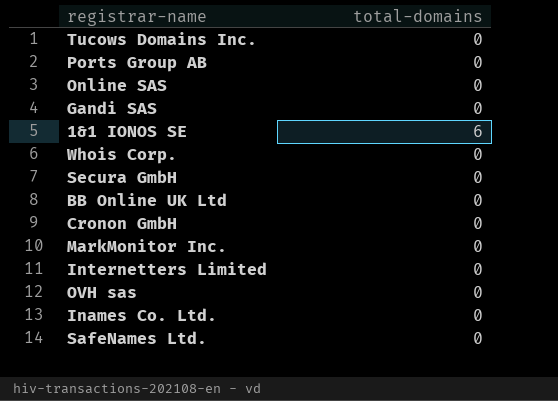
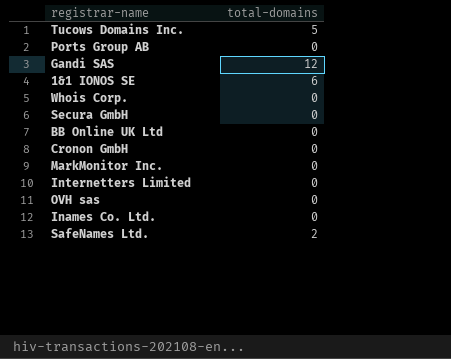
row Online SAS: 0 -> none
Tucows Domains Inc. | total-domains: 0 -> 5
Gandi SAS | total-domains: 0 -> 12
SafeNames Ltd. | total-domains: 0 -> 2

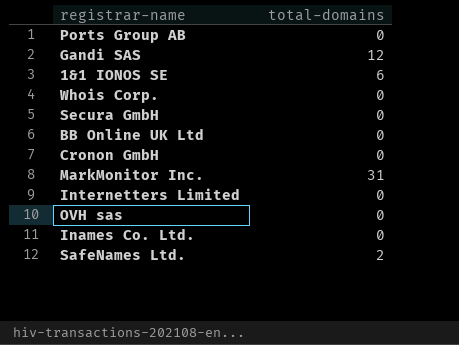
row Tucows Domains Inc.: 5 -> none
MarkMonitor Inc. | total-domains: 0 -> 31

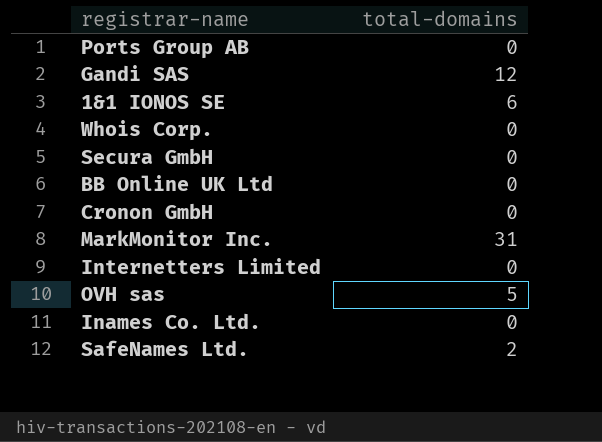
OVH sas | total-domains: 0 -> 5

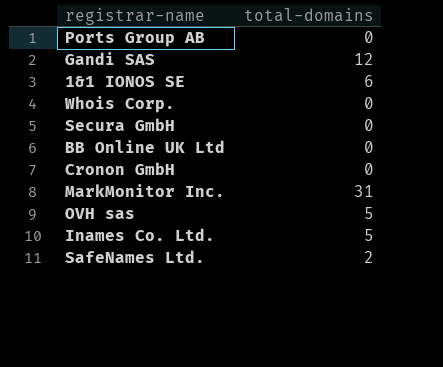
row Internetters Limited: 0 -> none
Inames Co. Ltd. | total-domains: 0 -> 5

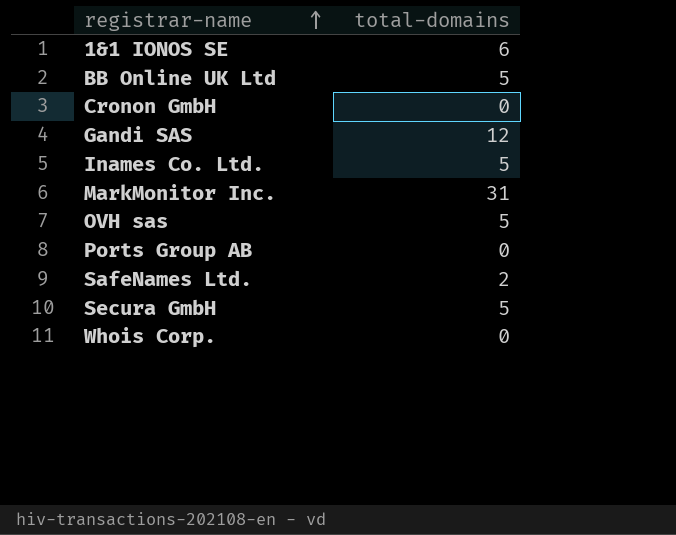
row order: none -> registrar-name ascending
BB Online UK Ltd | total-domains: 0 -> 5
Secura GmbH | total-domains: 0 -> 5

